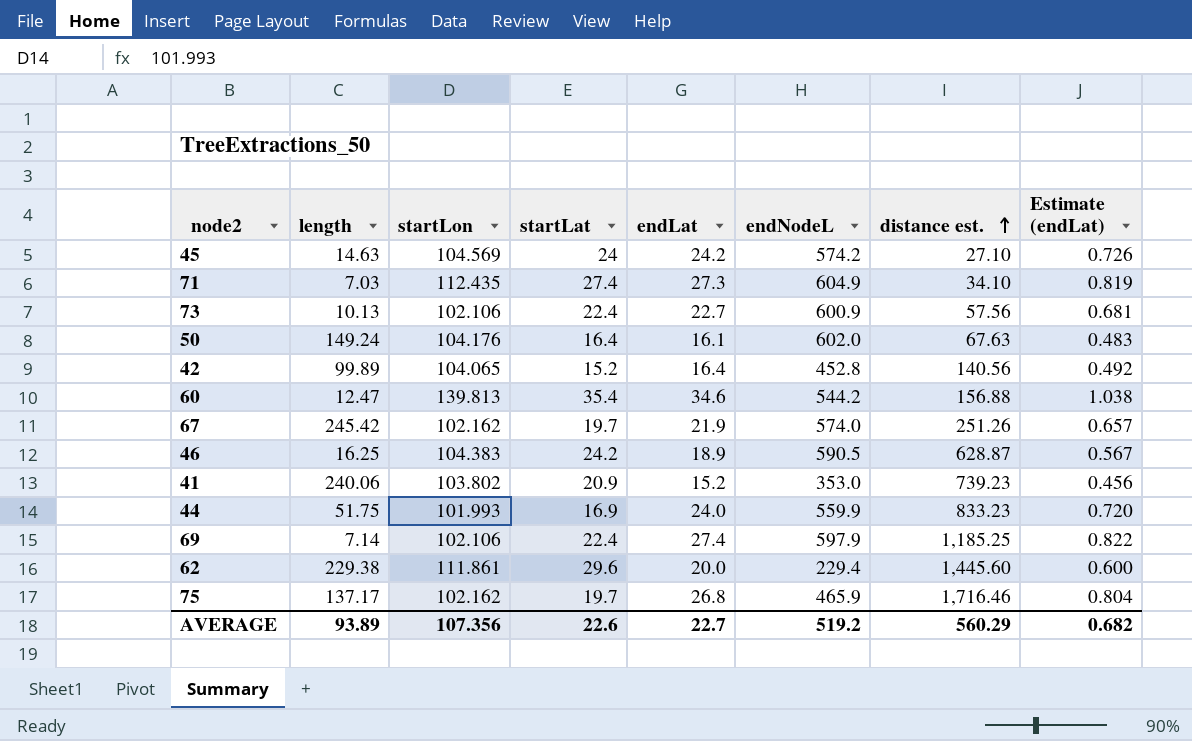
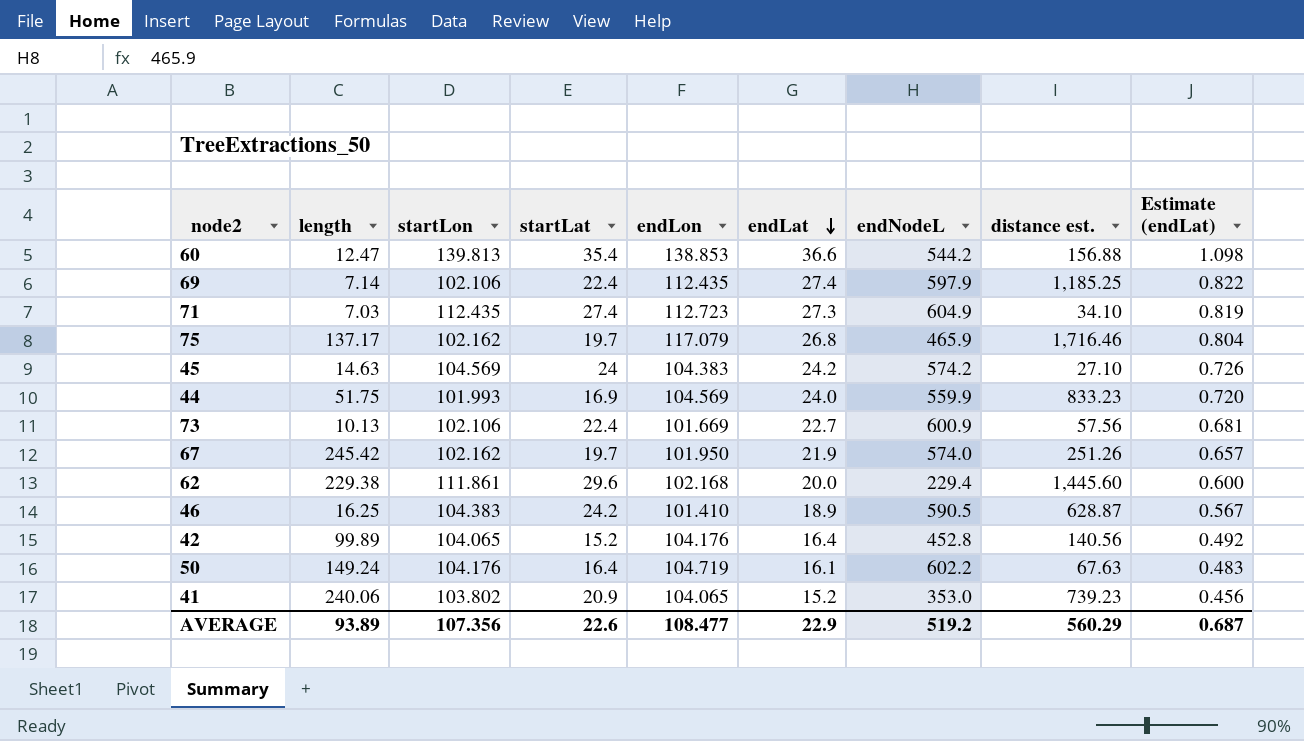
row order: distance est. ascending -> endLat descending
column endLon | position: none -> 5
60 | endLat: 34.6 -> 36.6
60 | Estimate (endLat): 1.038 -> 1.098
50 | endNodeL: 602.0 -> 602.2
AVERAGE | endLat: 22.7 -> 22.9
AVERAGE | Estimate (endLat): 0.682 -> 0.687

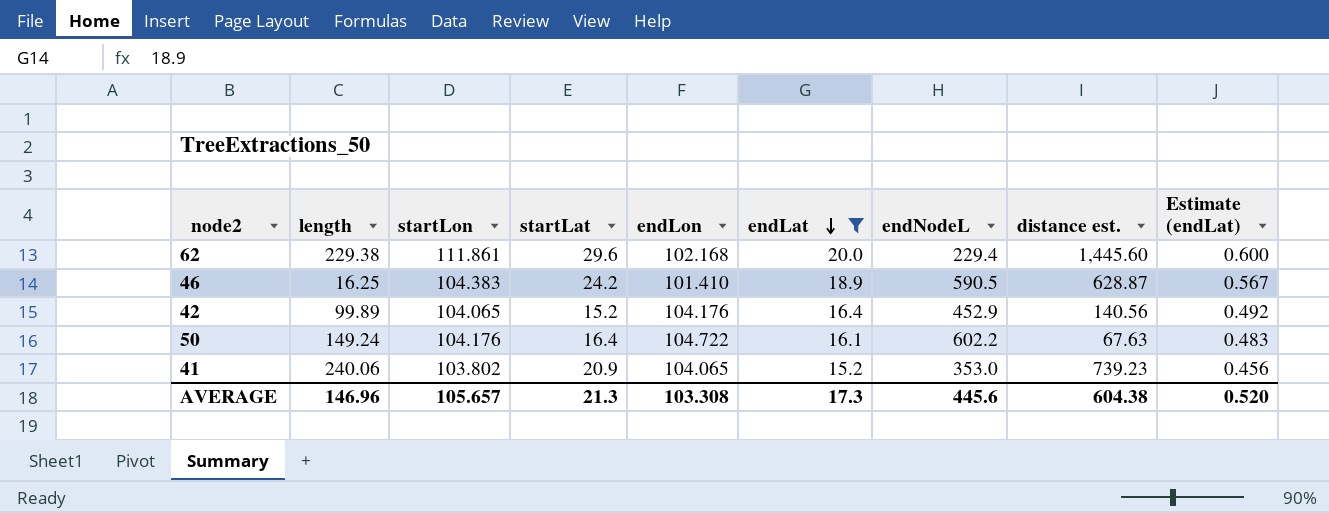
filter: none -> endLat <= 20.0
42 | endNodeL: 452.8 -> 452.9
50 | endLon: 104.719 -> 104.722
AVERAGE | length: 93.89 -> 146.96
AVERAGE | startLon: 107.356 -> 105.657
AVERAGE | startLat: 22.6 -> 21.3
AVERAGE | endLon: 108.477 -> 103.308
AVERAGE | endLat: 22.9 -> 17.3
AVERAGE | endNodeL: 519.2 -> 445.6
AVERAGE | distance est.: 560.29 -> 604.38
AVERAGE | Estimate (endLat): 0.687 -> 0.520

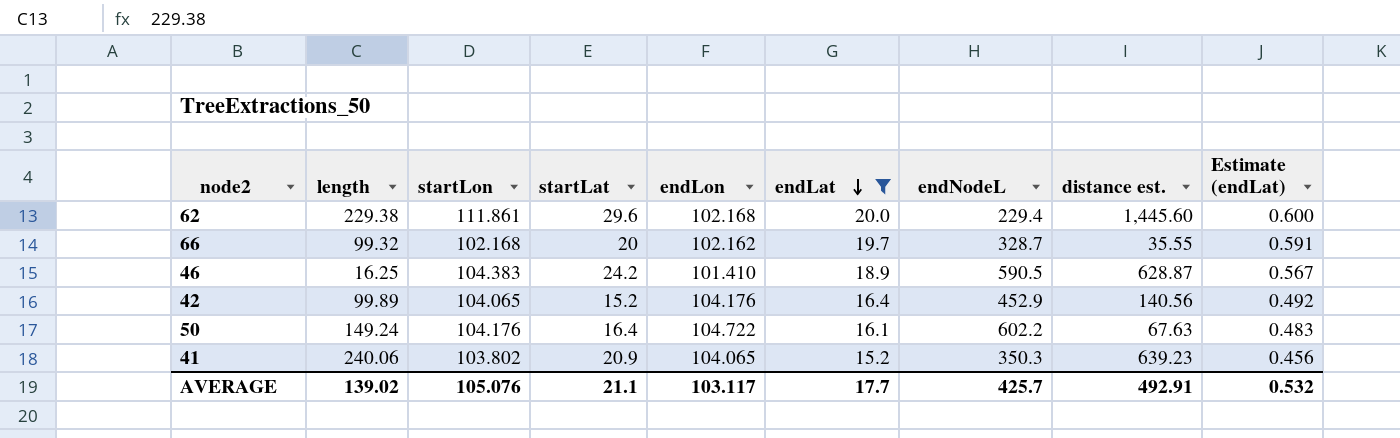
row 66: none -> 99.32 | 102.168 | 20 | 102.162 | 19.7 | 328.7 | 35.55 | 0.591
41 | endNodeL: 353.0 -> 350.3
41 | distance est.: 739.23 -> 639.23
AVERAGE | length: 146.96 -> 139.02
AVERAGE | startLon: 105.657 -> 105.076
AVERAGE | startLat: 21.3 -> 21.1
AVERAGE | endLon: 103.308 -> 103.117
AVERAGE | endLat: 17.3 -> 17.7
AVERAGE | endNodeL: 445.6 -> 425.7
AVERAGE | distance est.: 604.38 -> 492.91
AVERAGE | Estimate (endLat): 0.520 -> 0.532

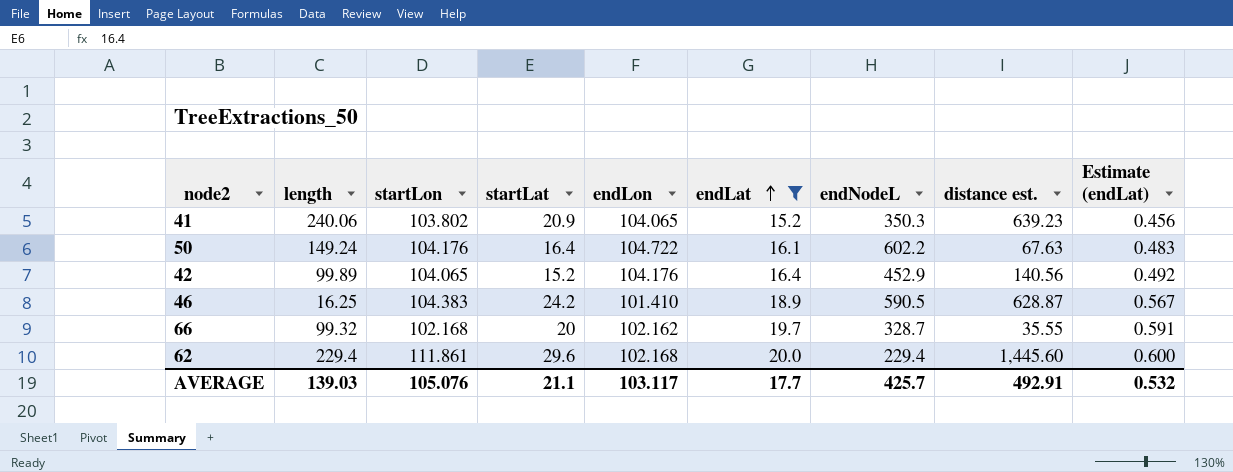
row order: endLat descending -> endLat ascending
62 | length: 229.38 -> 229.4
AVERAGE | length: 139.02 -> 139.03

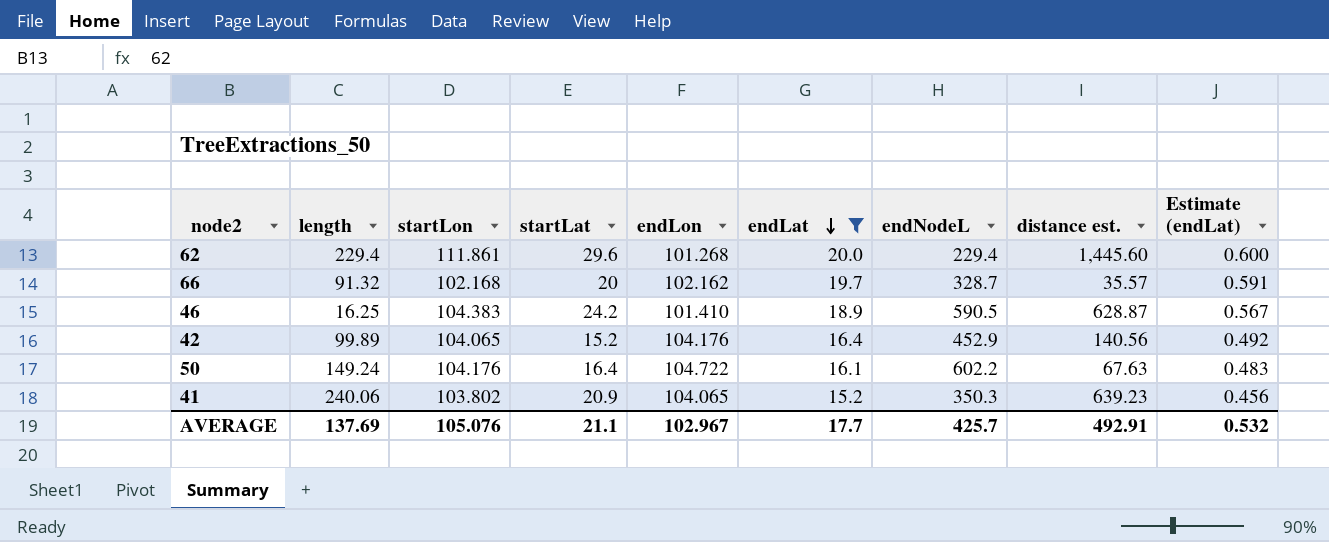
row order: endLat ascending -> endLat descending
62 | endLon: 102.168 -> 101.268
66 | length: 99.32 -> 91.32
66 | distance est.: 35.55 -> 35.57
AVERAGE | length: 139.03 -> 137.69
AVERAGE | endLon: 103.117 -> 102.967

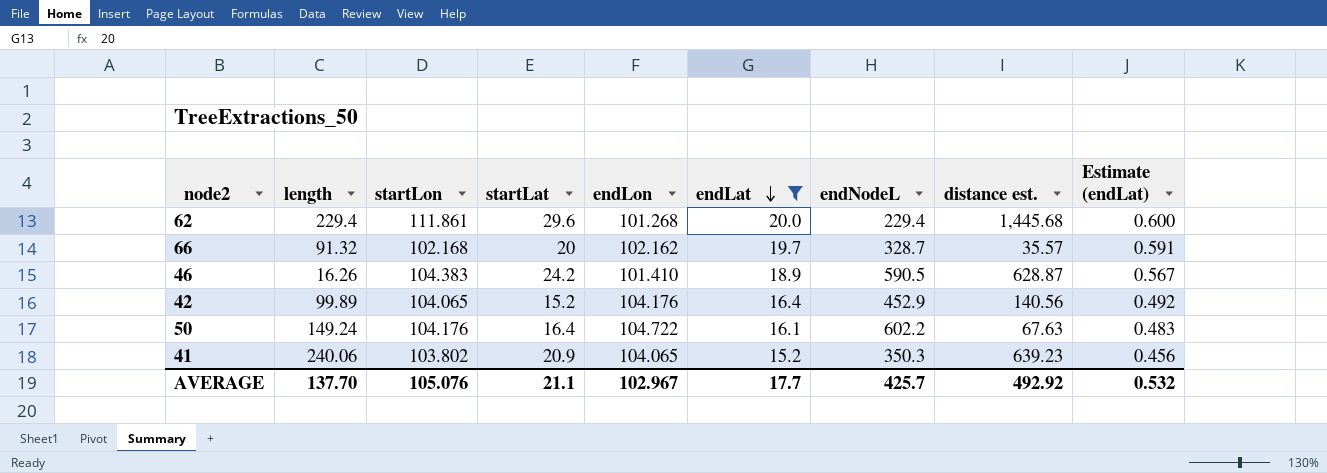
62 | distance est.: 1,445.60 -> 1,445.68
46 | length: 16.25 -> 16.26
AVERAGE | length: 137.69 -> 137.70
AVERAGE | distance est.: 492.91 -> 492.92

